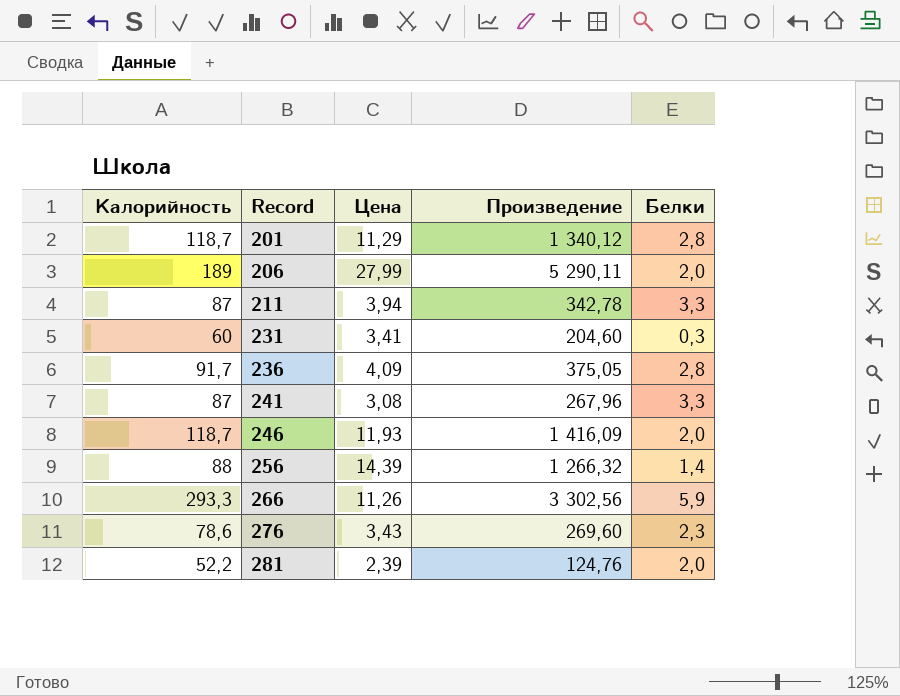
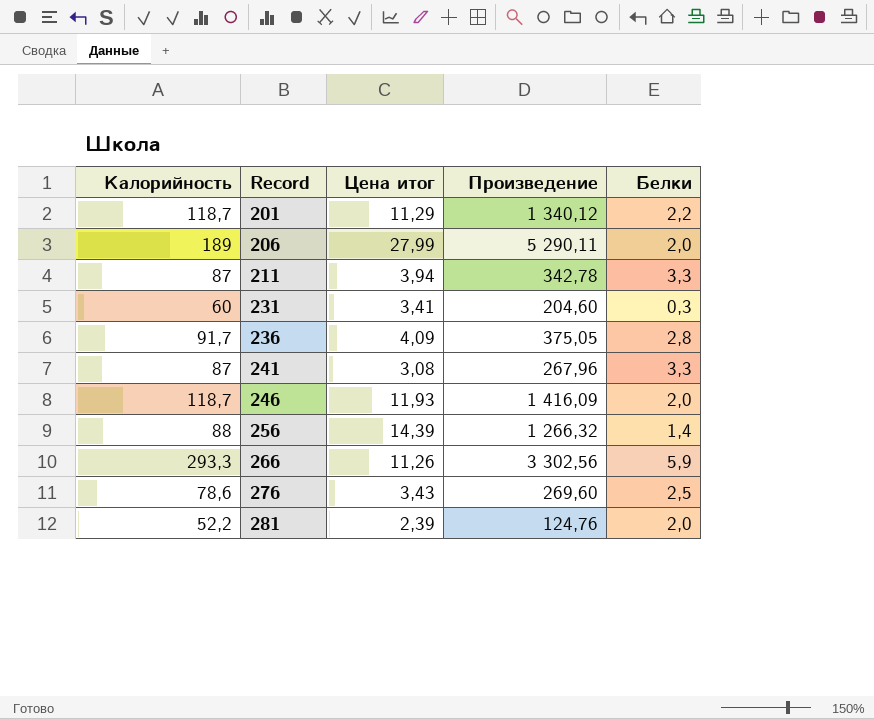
column name: Цена -> Цена итог
201 | Белки: 2,8 -> 2,2
276 | Белки: 2,3 -> 2,5

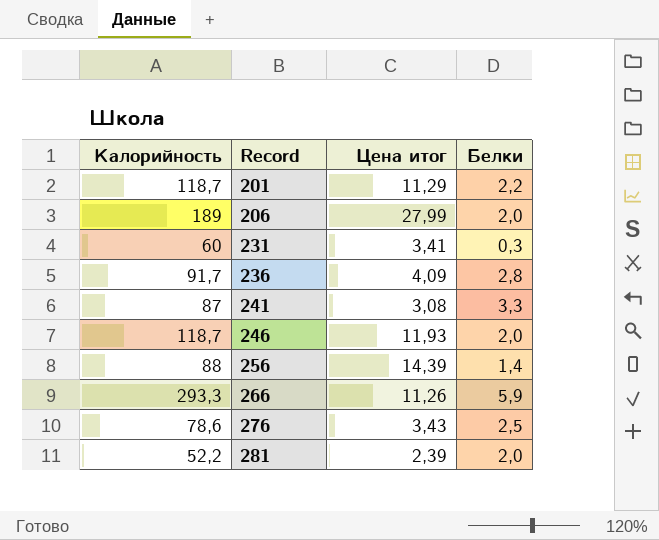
column Произведение | formula: [Калорийность] * [Цена итог] -> none
row 211: 87 | 3,94 | 342,78 | 3,3 -> none

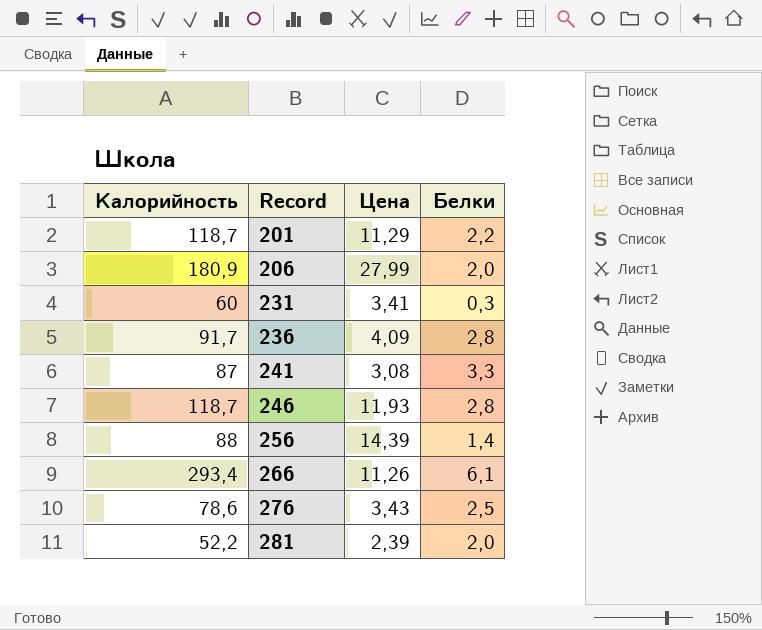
column name: Цена итог -> Цена
206 | Калорийность: 189 -> 180,9
246 | Белки: 2,0 -> 2,8
266 | Калорийность: 293,3 -> 293,4
266 | Белки: 5,9 -> 6,1

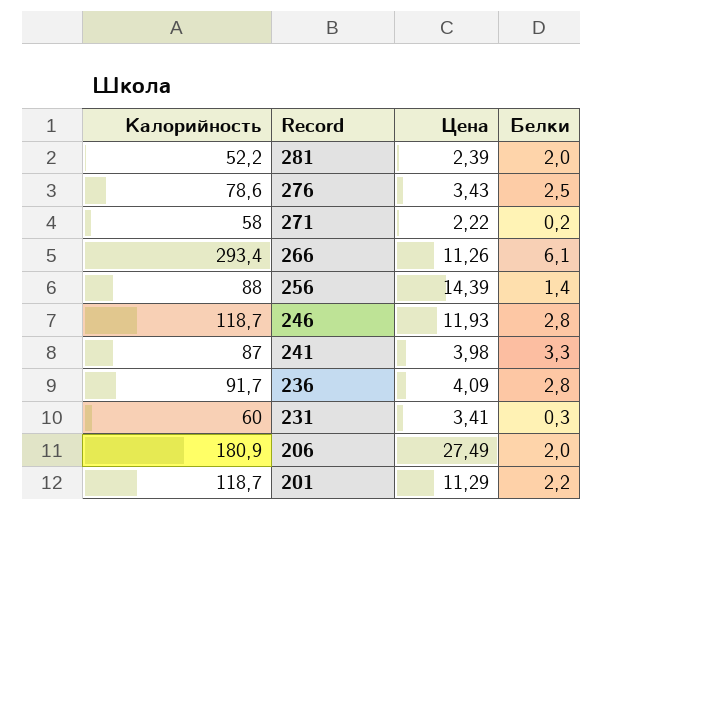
row order: Record ascending -> Record descending
row 271: none -> 58 | 2,22 | 0,2
241 | Цена: 3,08 -> 3,98
206 | Цена: 27,99 -> 27,49

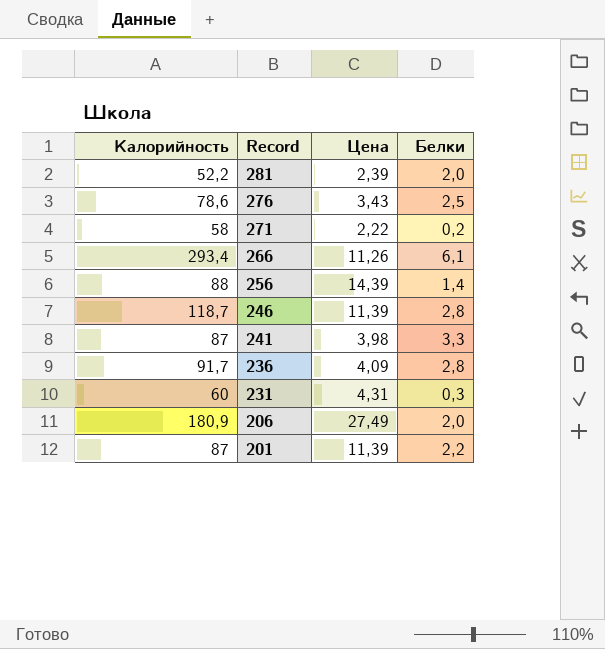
246 | Цена: 11,93 -> 11,39
231 | Цена: 3,41 -> 4,31
201 | Калорийность: 118,7 -> 87
201 | Цена: 11,29 -> 11,39

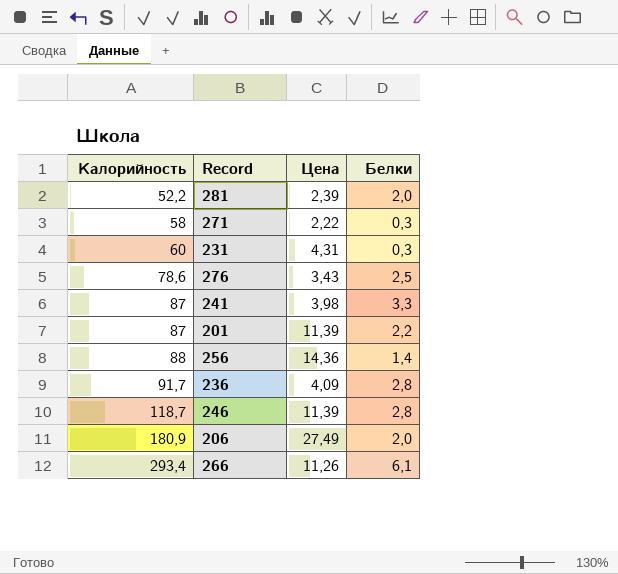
row order: Record descending -> Калорийность ascending
271 | Белки: 0,2 -> 0,3
256 | Цена: 14,39 -> 14,36

